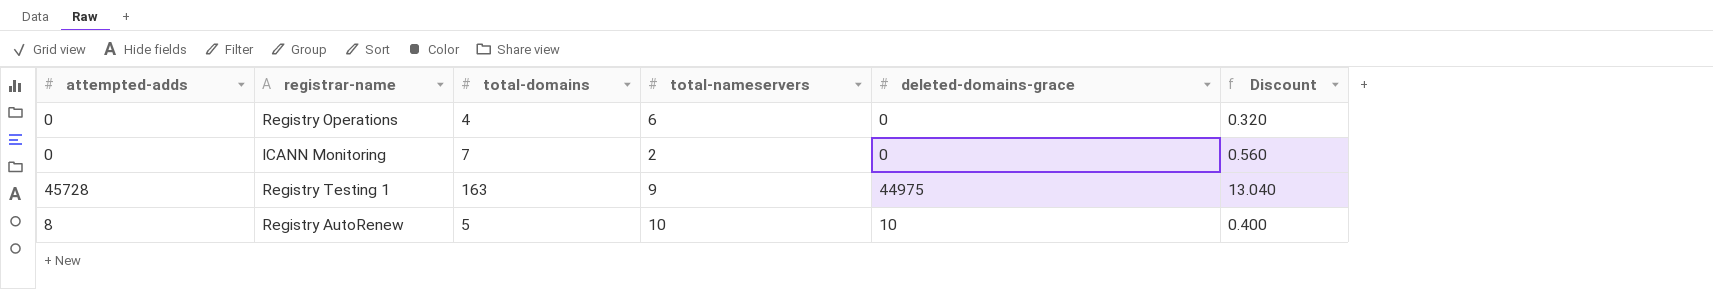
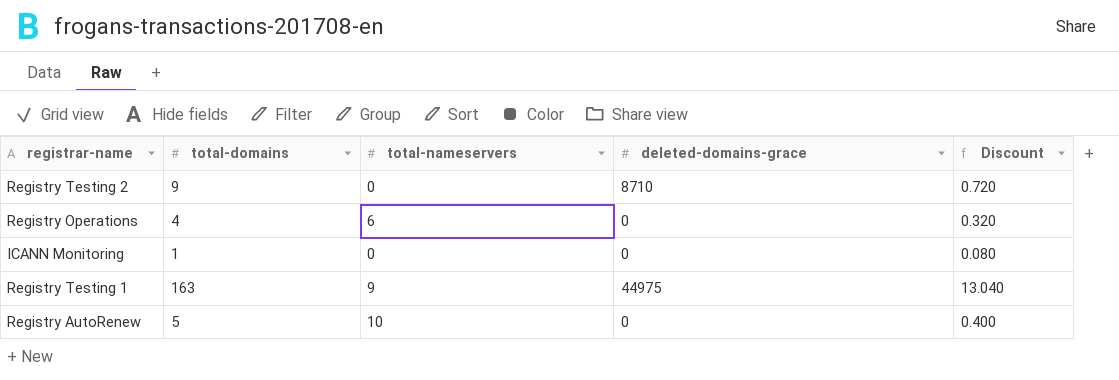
column attempted-adds | position: 1 -> none
row Registry Testing 2: none -> 9 | 0 | 8710 | 0.720
ICANN Monitoring | total-domains: 7 -> 1
ICANN Monitoring | total-nameservers: 2 -> 0
ICANN Monitoring | Discount: 0.560 -> 0.080
Registry AutoRenew | deleted-domains-grace: 10 -> 0

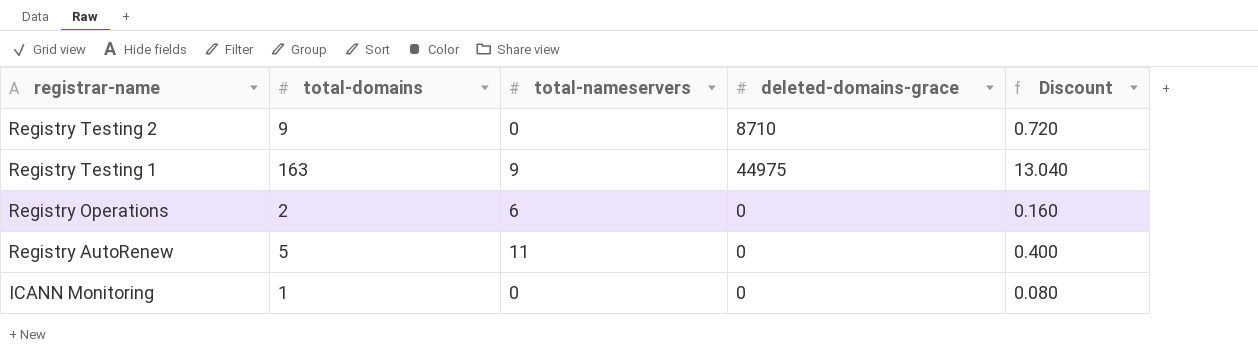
row order: none -> registrar-name descending
Registry Operations | total-domains: 4 -> 2
Registry Operations | Discount: 0.320 -> 0.160
Registry AutoRenew | total-nameservers: 10 -> 11

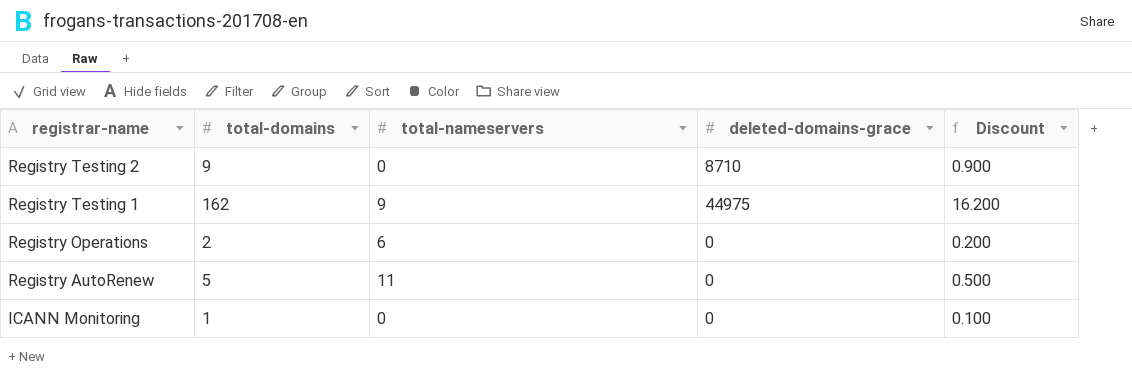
column Discount | formula: [total-domains] * 0.08 -> [total-domains] * 0.1
Registry Testing 1 | total-domains: 163 -> 162

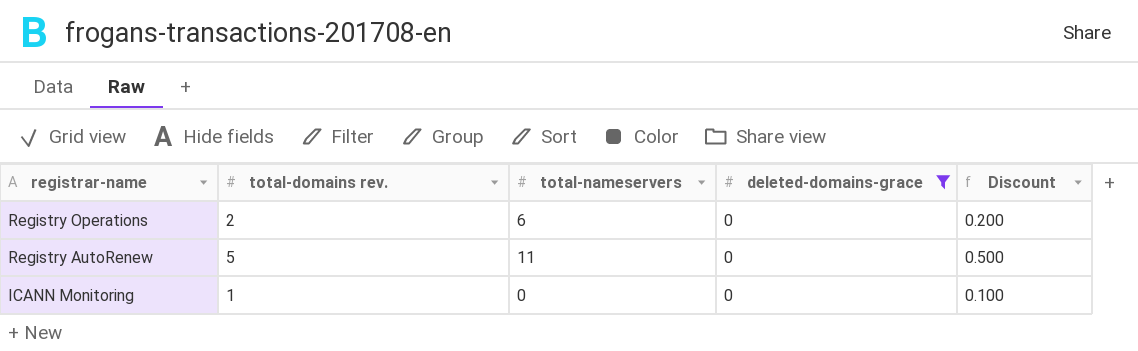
filter: none -> deleted-domains-grace = 0
column name: total-domains -> total-domains rev.

